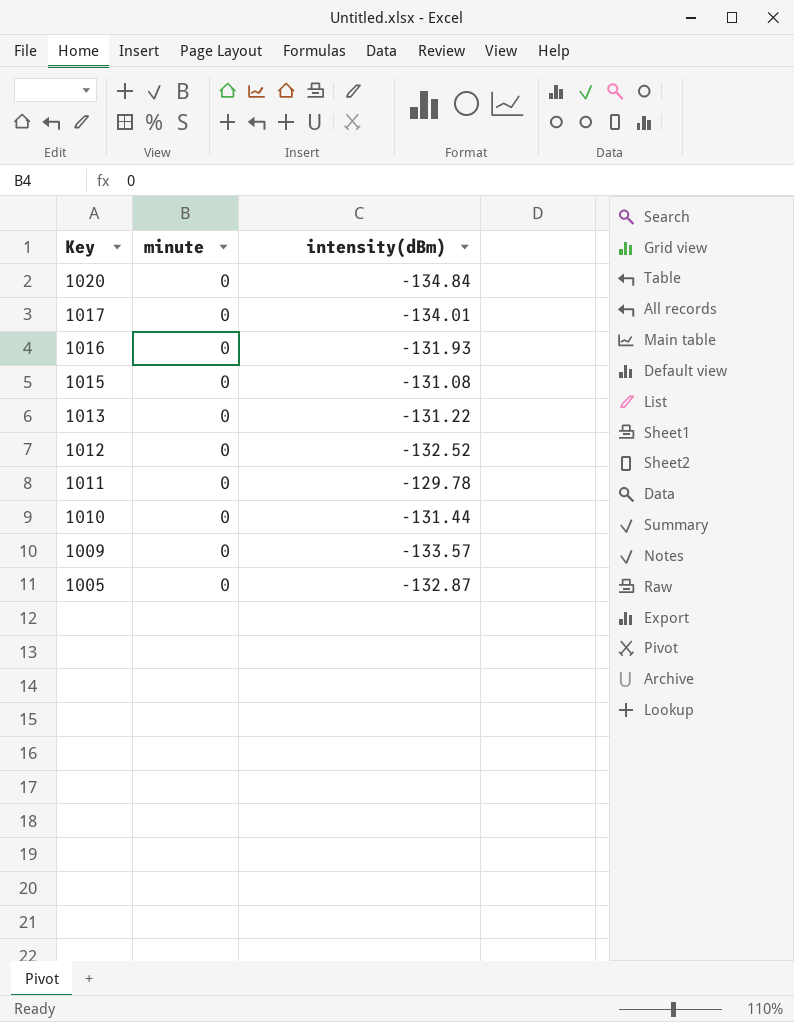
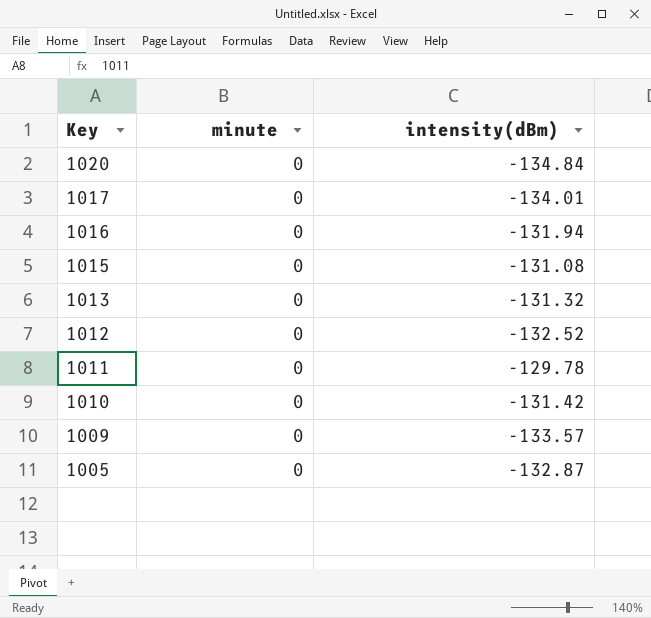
1016 | intensity(dBm): -131.93 -> -131.94
1013 | intensity(dBm): -131.22 -> -131.32
1010 | intensity(dBm): -131.44 -> -131.42

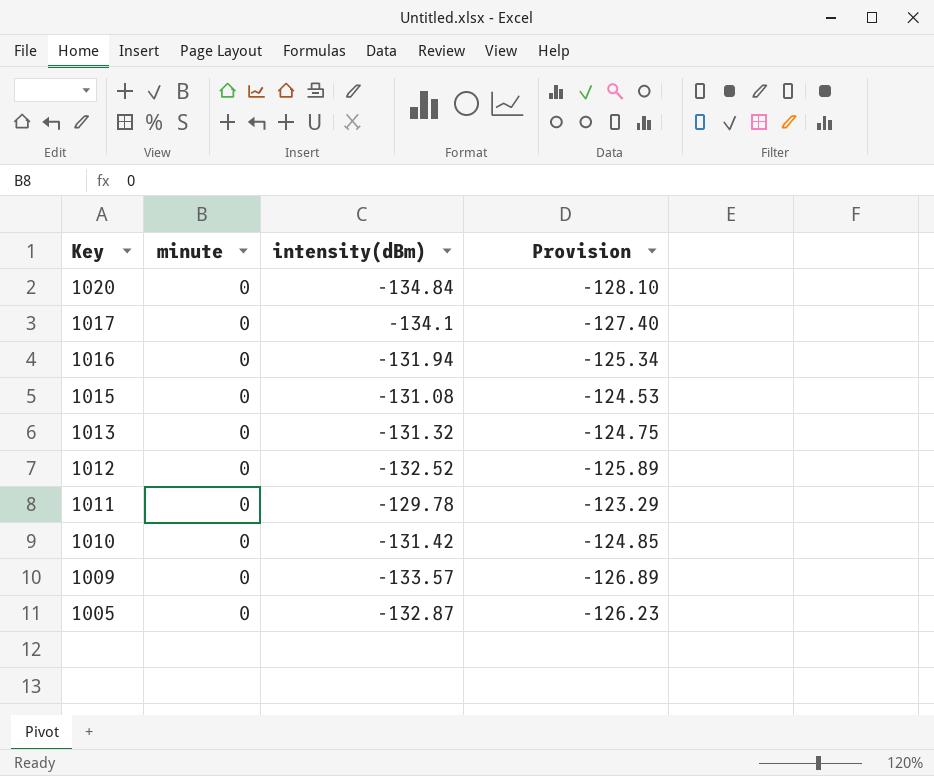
column Provision | formula: none -> [intensity(dBm)] * 0.95
1017 | intensity(dBm): -134.01 -> -134.1

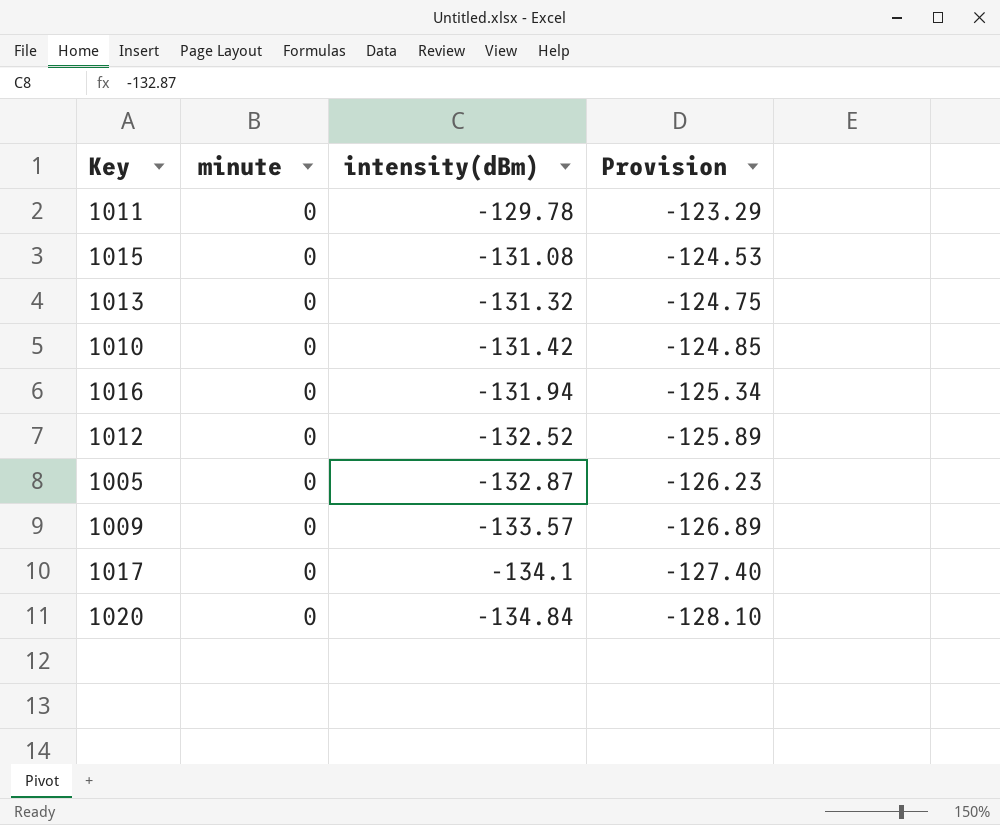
row order: Key descending -> intensity(dBm) descending

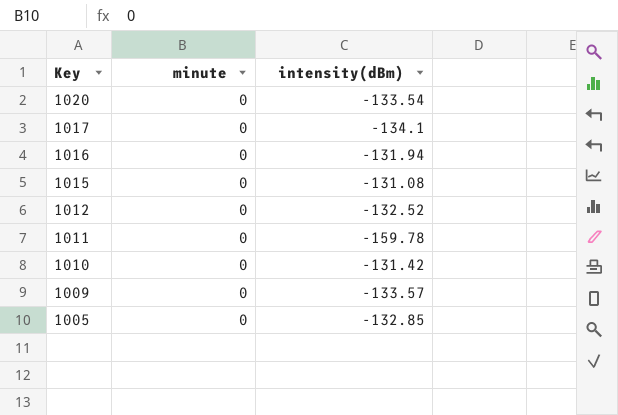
row order: intensity(dBm) descending -> Key descending
column Provision | formula: [intensity(dBm)] * 0.95 -> none
row 1013: 0 | -131.32 | -124.75 -> none
1020 | intensity(dBm): -134.84 -> -133.54
1011 | intensity(dBm): -129.78 -> -159.78
1005 | intensity(dBm): -132.87 -> -132.85

